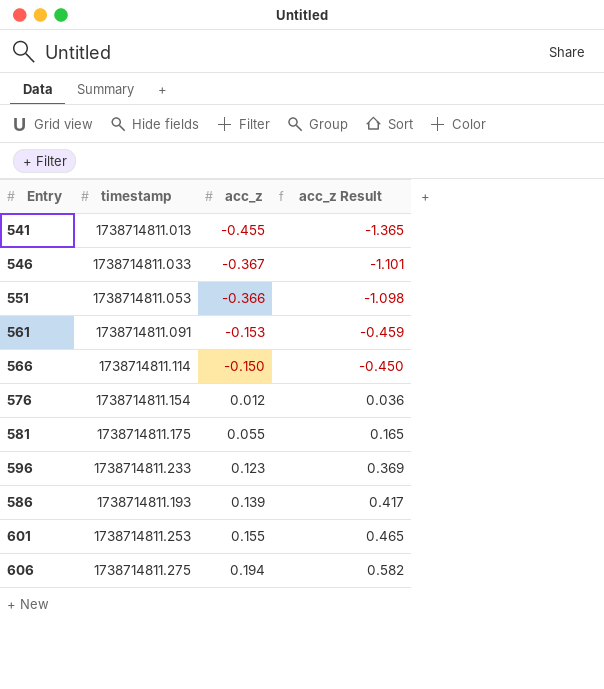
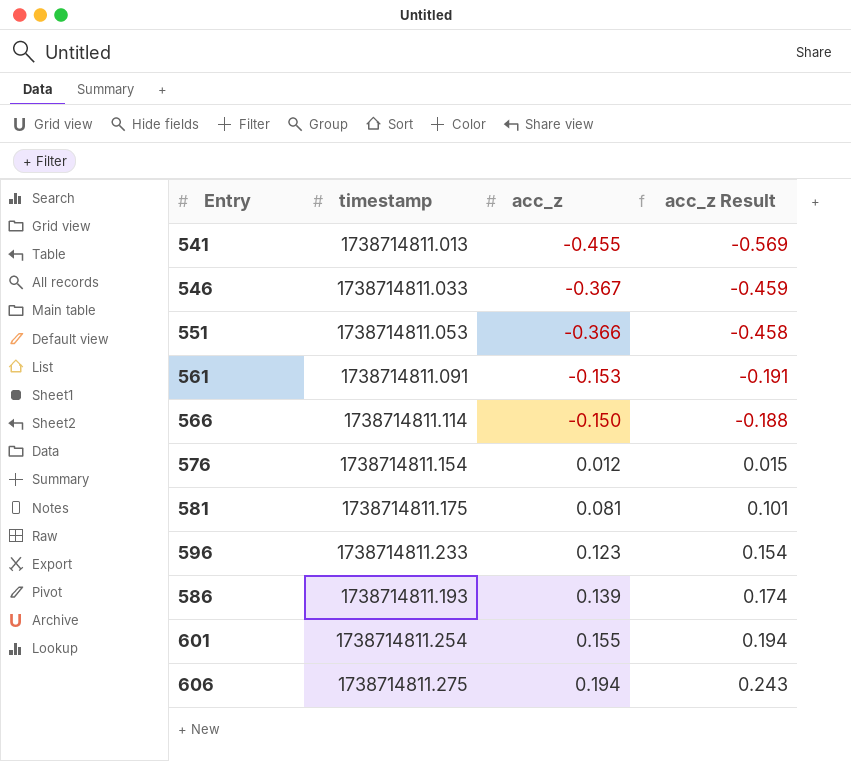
column acc_z Result | formula: [acc_z] * 3 -> [acc_z] * 1.25
581 | acc_z: 0.055 -> 0.081
601 | timestamp: 1738714811.253 -> 1738714811.254

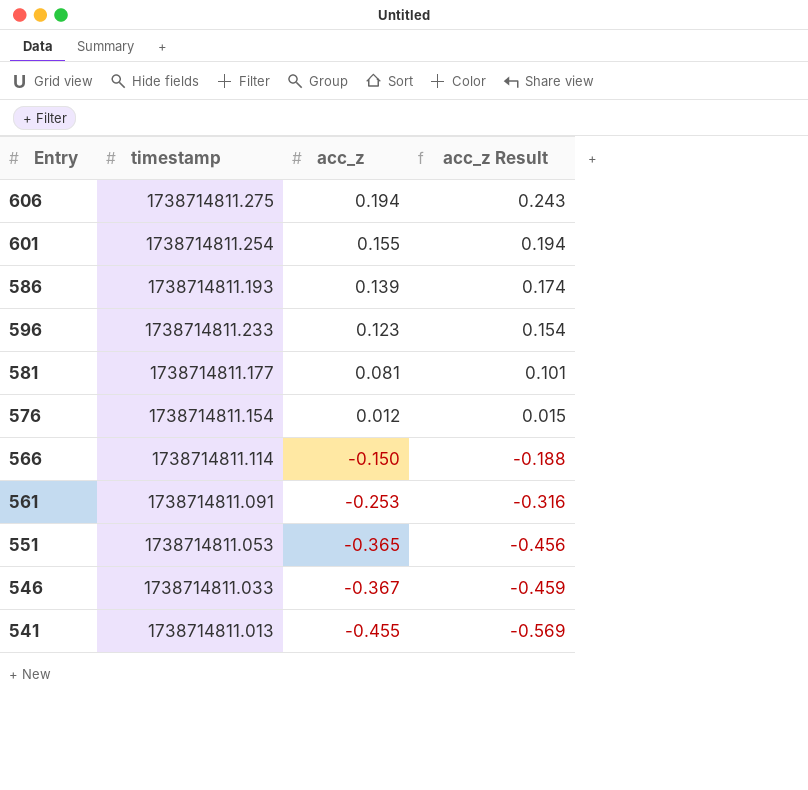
row order: acc_z ascending -> acc_z descending
581 | timestamp: 1738714811.175 -> 1738714811.177
561 | acc_z: -0.153 -> -0.253
561 | acc_z Result: -0.191 -> -0.316
551 | acc_z: -0.366 -> -0.365
551 | acc_z Result: -0.458 -> -0.456

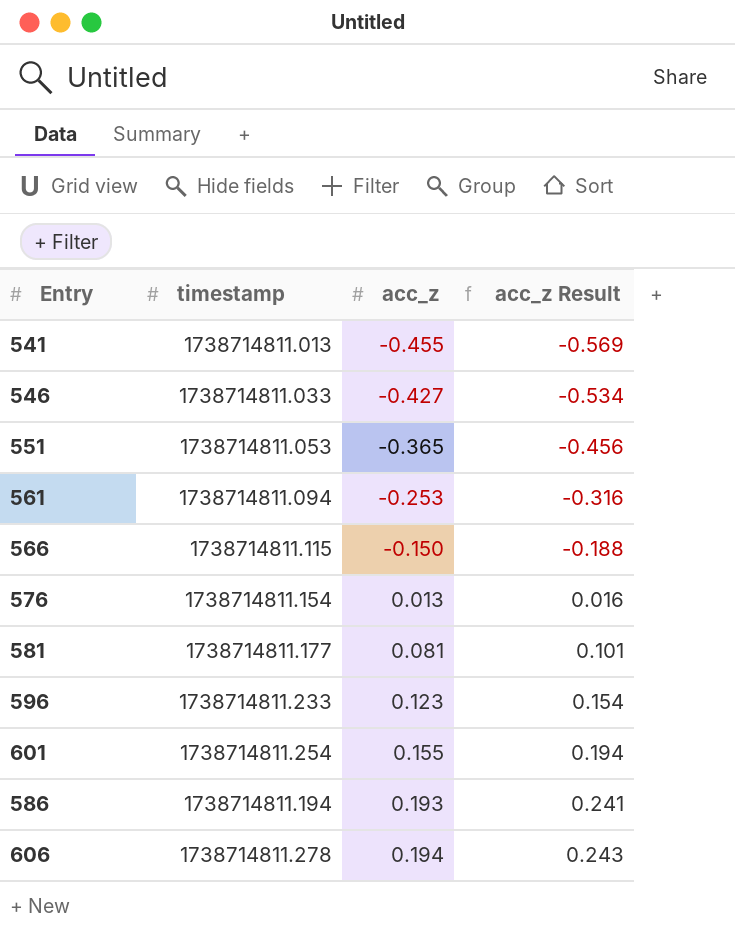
row order: acc_z descending -> acc_z ascending
546 | acc_z: -0.367 -> -0.427
546 | acc_z Result: -0.459 -> -0.534
561 | timestamp: 1738714811.091 -> 1738714811.094
566 | timestamp: 1738714811.114 -> 1738714811.115
576 | acc_z: 0.012 -> 0.013
576 | acc_z Result: 0.015 -> 0.016
586 | timestamp: 1738714811.193 -> 1738714811.194
586 | acc_z: 0.139 -> 0.193
586 | acc_z Result: 0.174 -> 0.241
606 | timestamp: 1738714811.275 -> 1738714811.278

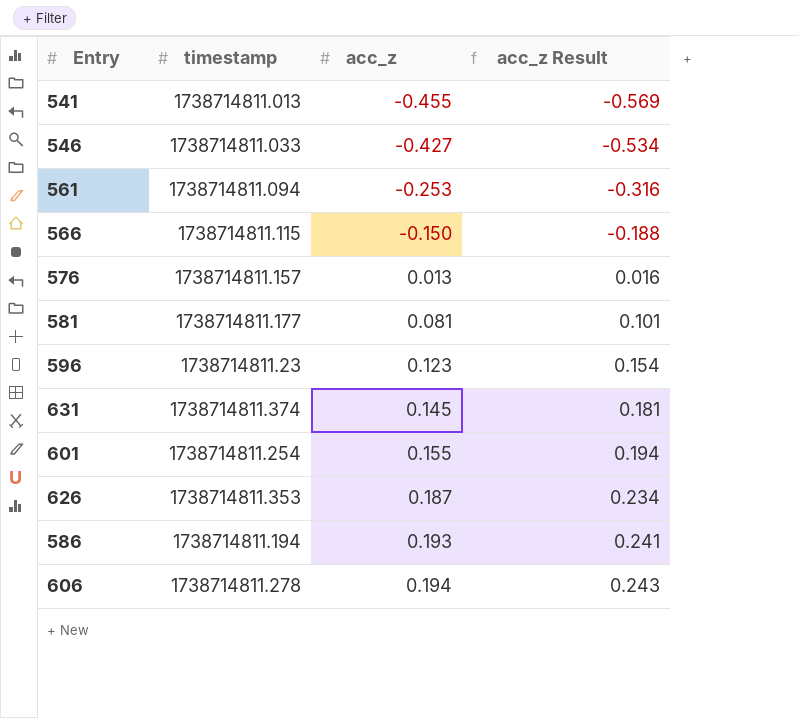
row 551: 1738714811.053 | -0.365 | -0.456 -> none
576 | timestamp: 1738714811.154 -> 1738714811.157
596 | timestamp: 1738714811.233 -> 1738714811.23
row 631: none -> 1738714811.374 | 0.145 | 0.181
row 626: none -> 1738714811.353 | 0.187 | 0.234

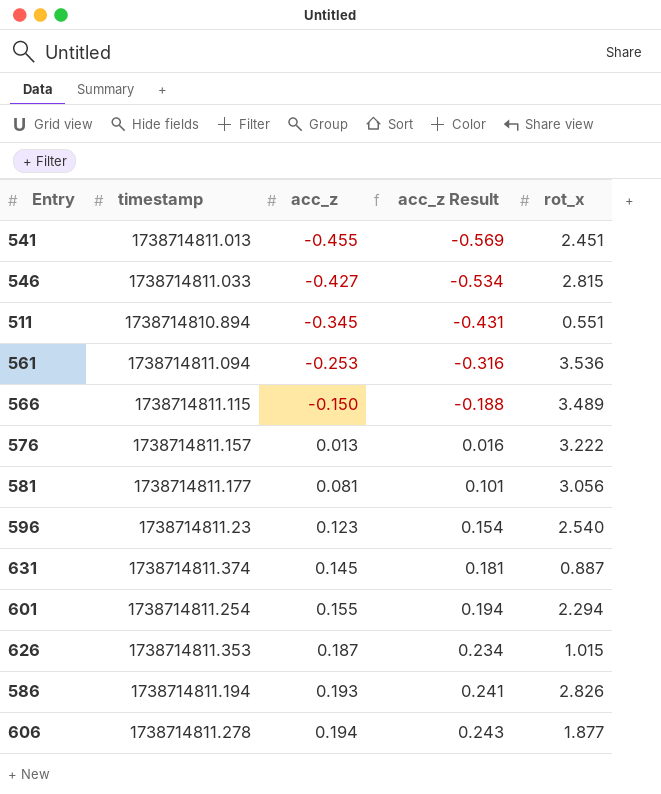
column rot_x | position: none -> 5
row 511: none -> 1738714810.894 | -0.345 | -0.431 | 0.551

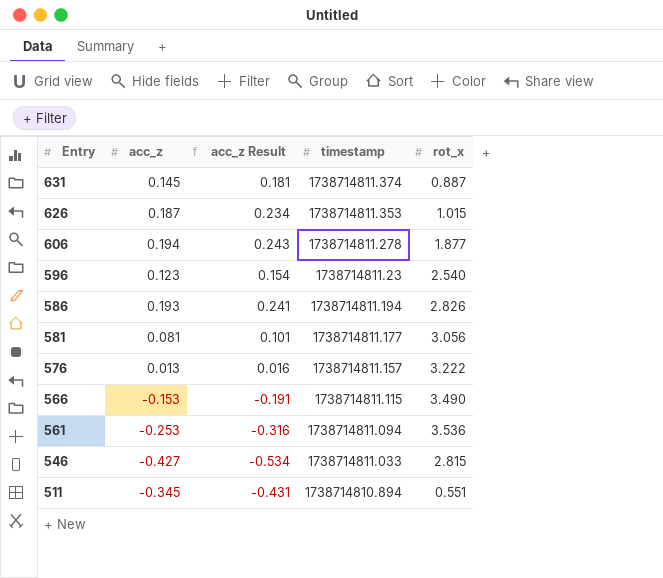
row order: acc_z ascending -> Entry descending
column timestamp | position: 2 -> 4
row 541: 1738714811.013 | -0.455 | -0.569 | 2.451 -> none
row 601: 1738714811.254 | 0.155 | 0.194 | 2.294 -> none
566 | acc_z: -0.150 -> -0.153
566 | acc_z Result: -0.188 -> -0.191
566 | rot_x: 3.489 -> 3.490

